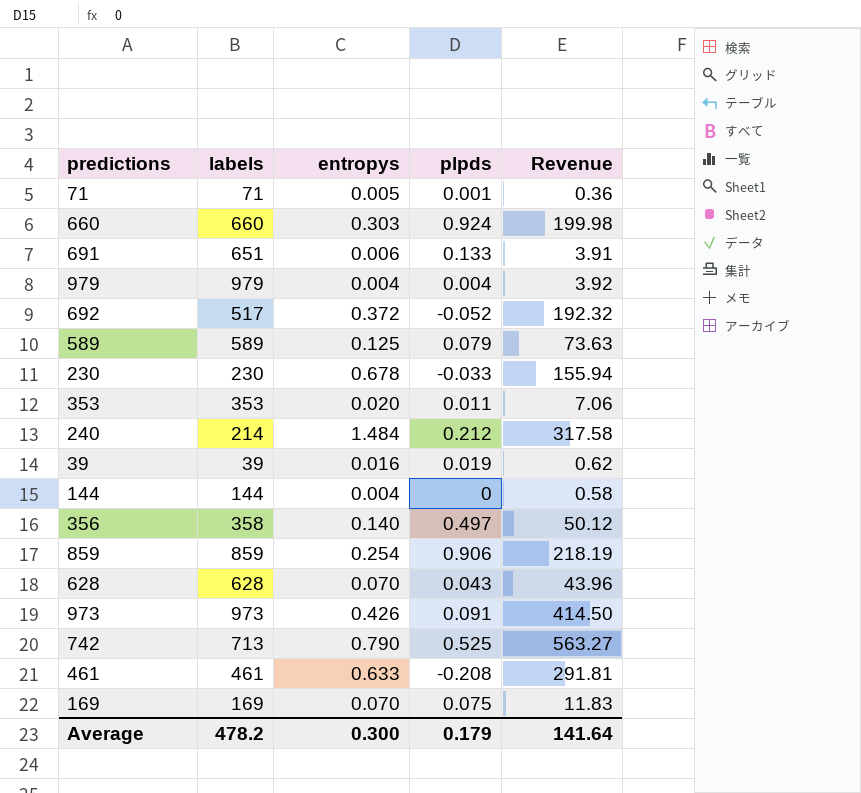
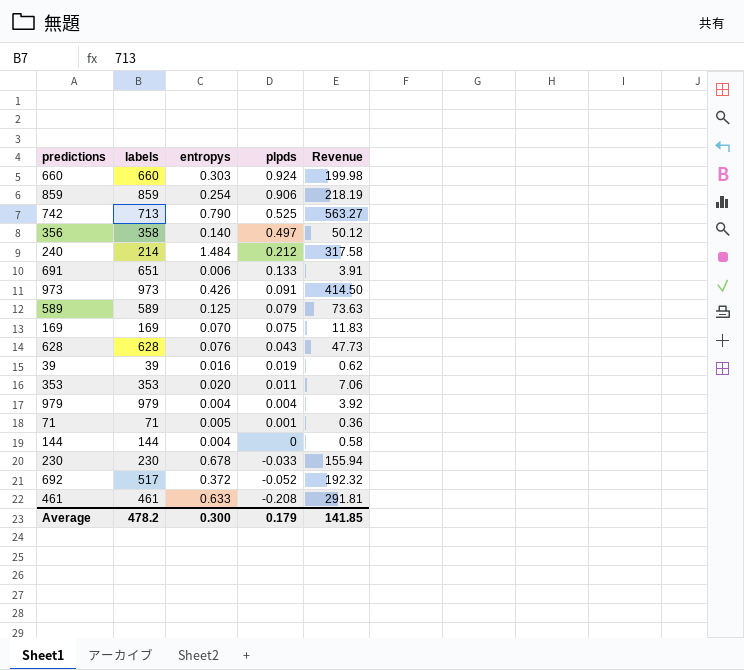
row order: none -> plpds descending
628 | entropys: 0.070 -> 0.076
628 | Revenue: 43.96 -> 47.73
Average | Revenue: 141.64 -> 141.85

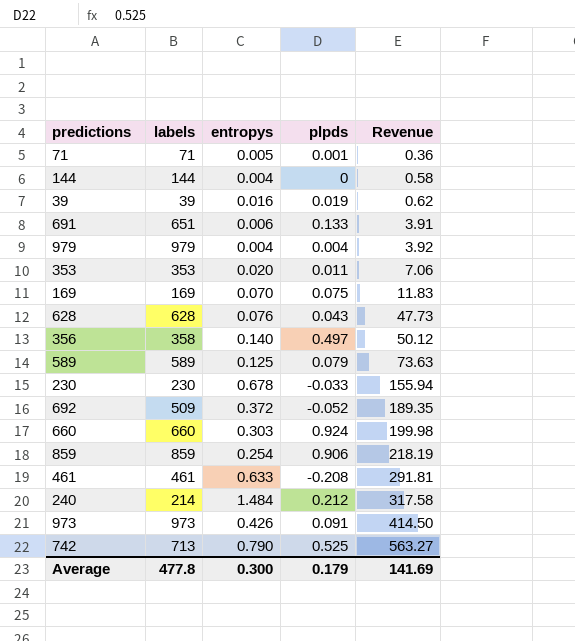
row order: plpds descending -> Revenue ascending
692 | labels: 517 -> 509
692 | Revenue: 192.32 -> 189.35
Average | labels: 478.2 -> 477.8
Average | Revenue: 141.85 -> 141.69

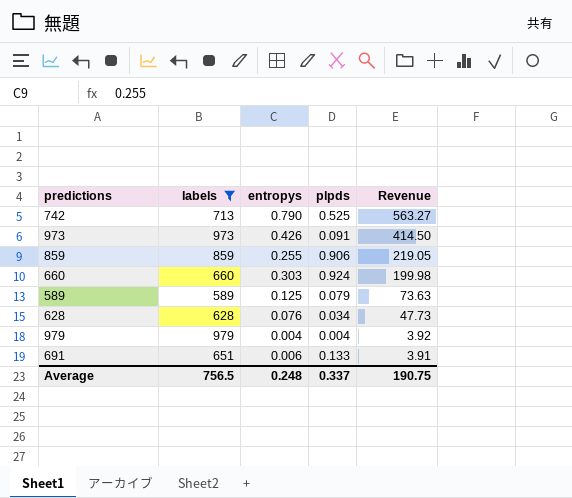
filter: none -> labels >= 589
row order: Revenue ascending -> Revenue descending
859 | entropys: 0.254 -> 0.255
859 | Revenue: 218.19 -> 219.05
628 | plpds: 0.043 -> 0.034
Average | labels: 477.8 -> 756.5
Average | entropys: 0.300 -> 0.248
Average | plpds: 0.179 -> 0.337
Average | Revenue: 141.69 -> 190.75

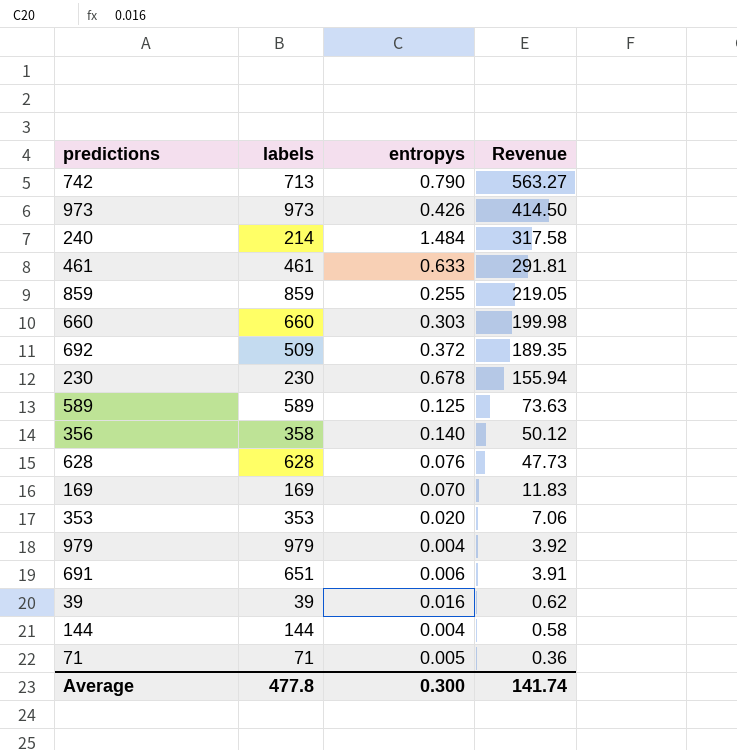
filter: labels >= 589 -> none
column plpds | position: 4 -> none
Average | labels: 756.5 -> 477.8
Average | entropys: 0.248 -> 0.300
Average | Revenue: 190.75 -> 141.74

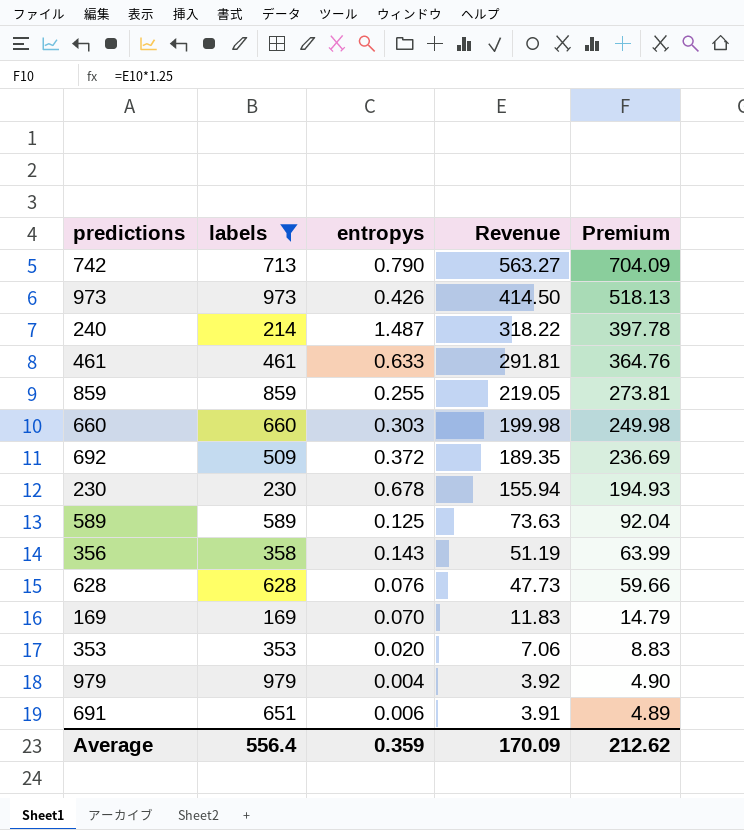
filter: none -> labels >= 169
column Premium | formula: none -> [Revenue] * 1.25
240 | entropys: 1.484 -> 1.487
240 | Revenue: 317.58 -> 318.22
356 | entropys: 0.140 -> 0.143
356 | Revenue: 50.12 -> 51.19
Average | labels: 477.8 -> 556.4
Average | entropys: 0.300 -> 0.359
Average | Revenue: 141.74 -> 170.09

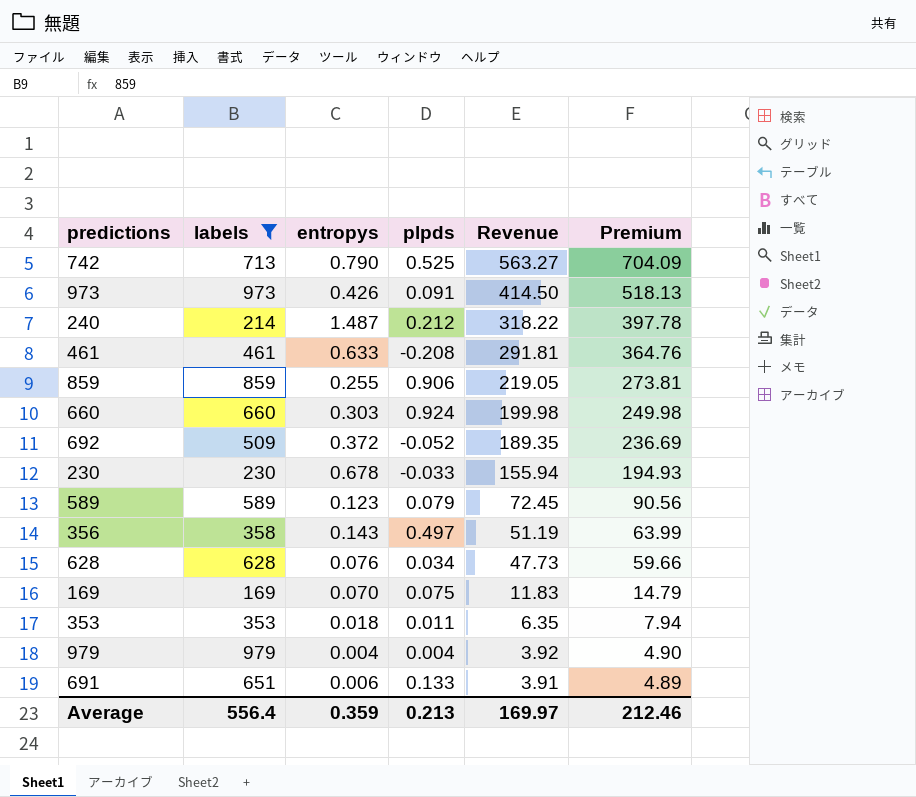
column plpds | position: none -> 4
589 | entropys: 0.125 -> 0.123
589 | Revenue: 73.63 -> 72.45
589 | Premium: 92.04 -> 90.56
353 | entropys: 0.020 -> 0.018
353 | Revenue: 7.06 -> 6.35
353 | Premium: 8.83 -> 7.94
Average | Revenue: 170.09 -> 169.97
Average | Premium: 212.62 -> 212.46

